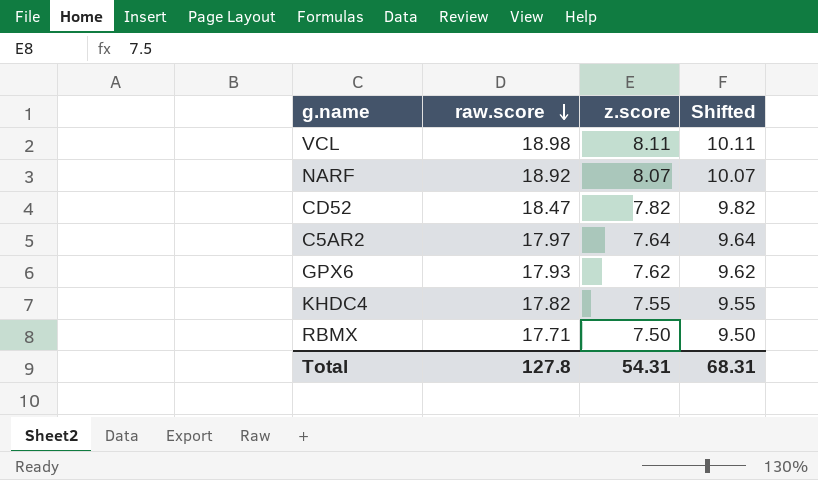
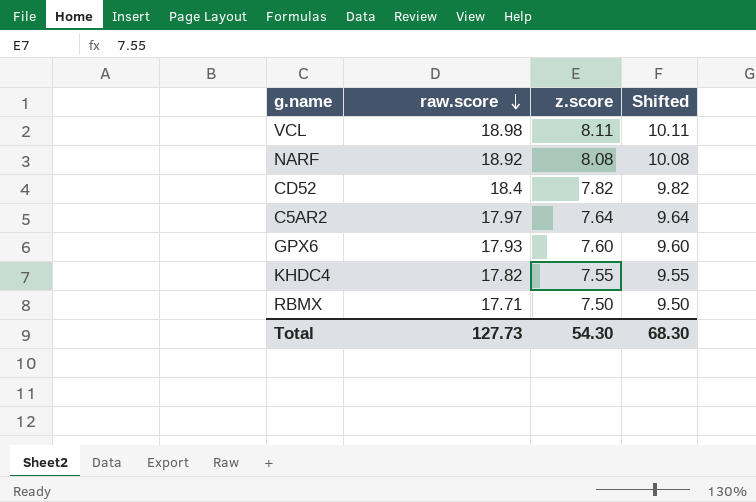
NARF | z.score: 8.07 -> 8.08
NARF | Shifted: 10.07 -> 10.08
CD52 | raw.score: 18.47 -> 18.4
GPX6 | z.score: 7.62 -> 7.60
GPX6 | Shifted: 9.62 -> 9.60
Total | raw.score: 127.8 -> 127.73
Total | z.score: 54.31 -> 54.30
Total | Shifted: 68.31 -> 68.30

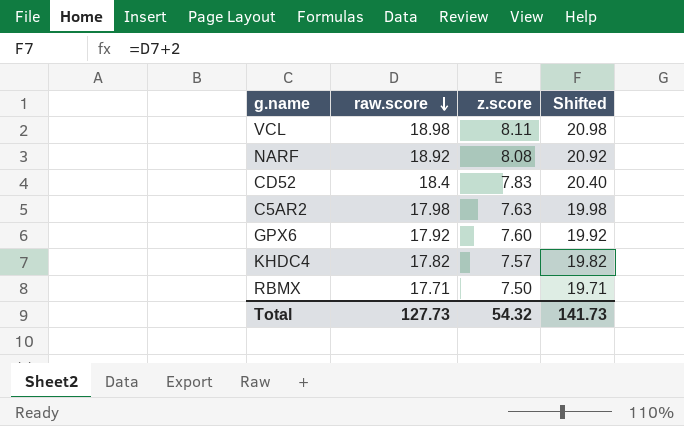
column Shifted | formula: [z.score] + 2 -> [raw.score] + 2
CD52 | z.score: 7.82 -> 7.83
C5AR2 | raw.score: 17.97 -> 17.98
C5AR2 | z.score: 7.64 -> 7.63
GPX6 | raw.score: 17.93 -> 17.92
KHDC4 | z.score: 7.55 -> 7.57
Total | z.score: 54.30 -> 54.32
Total | Shifted: 68.30 -> 141.73

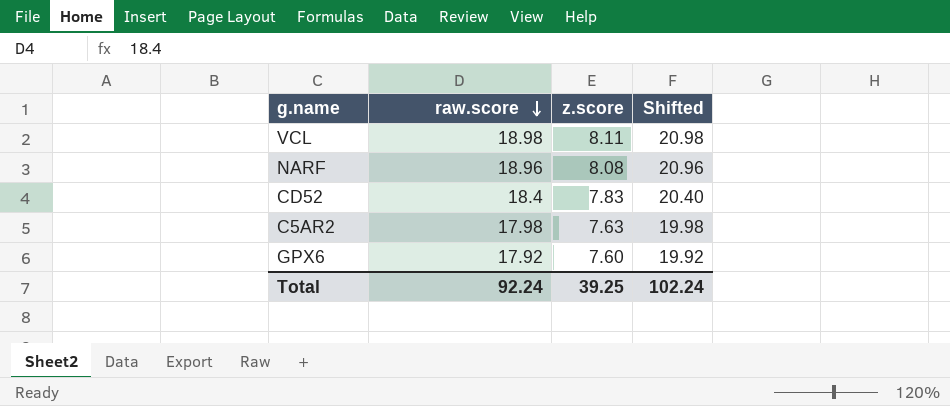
row KHDC4: 17.82 | 7.57 | 19.82 -> none
row RBMX: 17.71 | 7.50 | 19.71 -> none
NARF | raw.score: 18.92 -> 18.96
NARF | Shifted: 20.92 -> 20.96
Total | raw.score: 127.73 -> 92.24
Total | z.score: 54.32 -> 39.25
Total | Shifted: 141.73 -> 102.24

